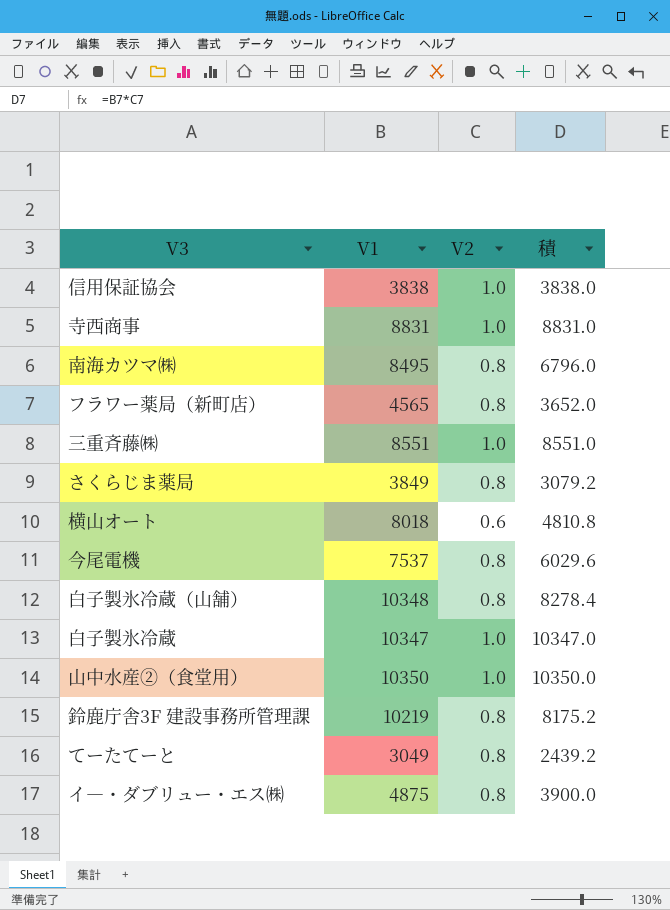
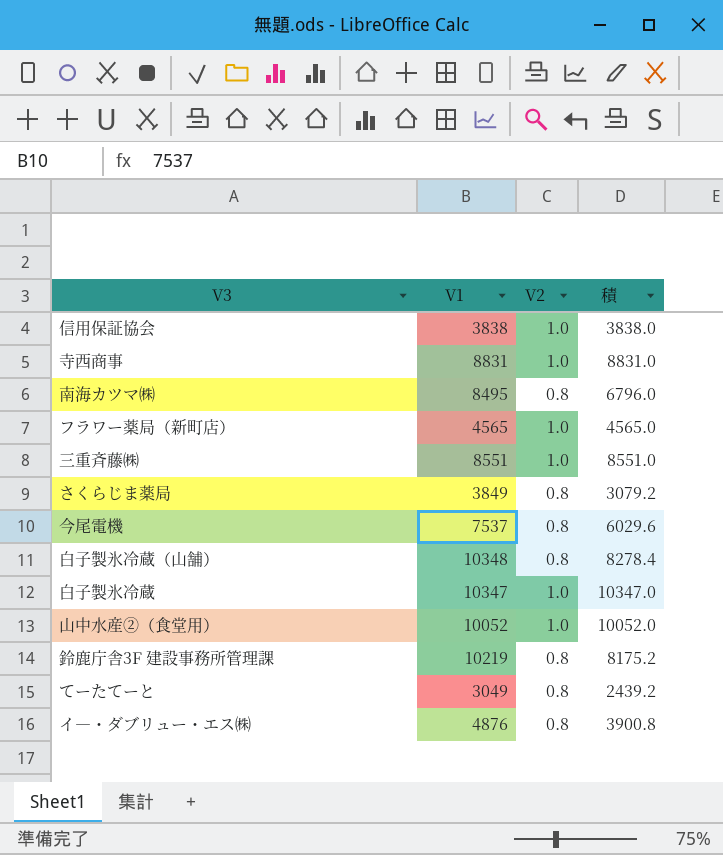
row 横山オート: 8018 | 0.6 | 4810.8 -> none
フラワー薬局（新町店） | V2: 0.8 -> 1.0
フラワー薬局（新町店） | 積: 3652.0 -> 4565.0
山中水産②（食堂用） | V1: 10350 -> 10052
山中水産②（食堂用） | 積: 10350.0 -> 10052.0
イ―・ダブリュー・エス㈱ | V1: 4875 -> 4876
イ―・ダブリュー・エス㈱ | 積: 3900.0 -> 3900.8

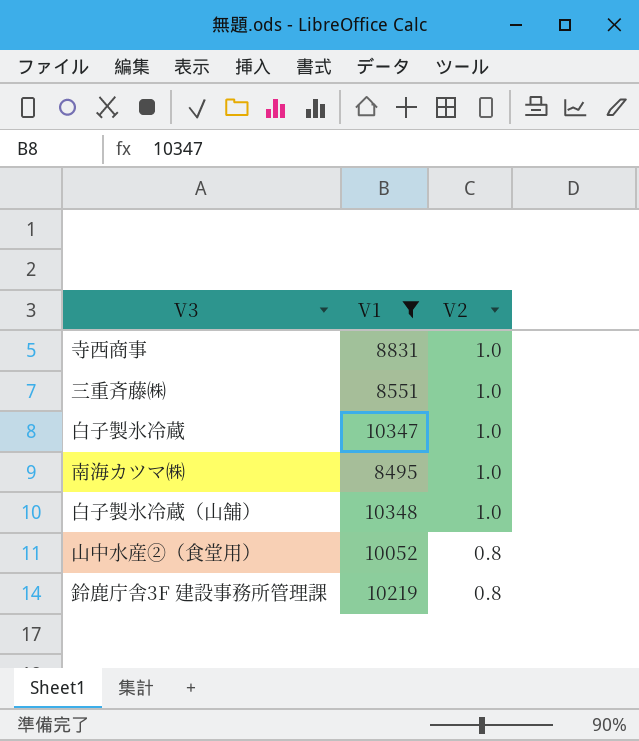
filter: none -> V1 >= 8495
row order: none -> V2 descending
column 積 | formula: [V1] * [V2] -> none
南海カツマ㈱ | V2: 0.8 -> 1.0
白子製氷冷蔵（山舗） | V2: 0.8 -> 1.0
山中水産②（食堂用） | V2: 1.0 -> 0.8

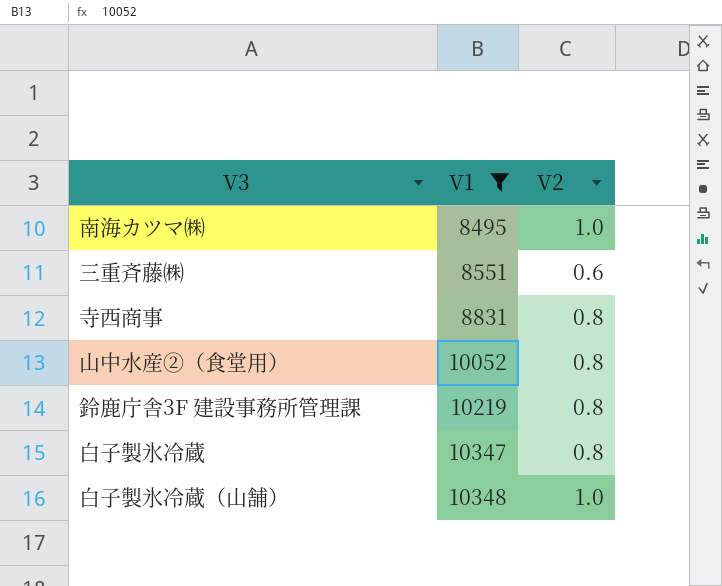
row order: V2 descending -> V1 ascending
三重斉藤㈱ | V2: 1.0 -> 0.6
寺西商事 | V2: 1.0 -> 0.8
白子製氷冷蔵 | V2: 1.0 -> 0.8

